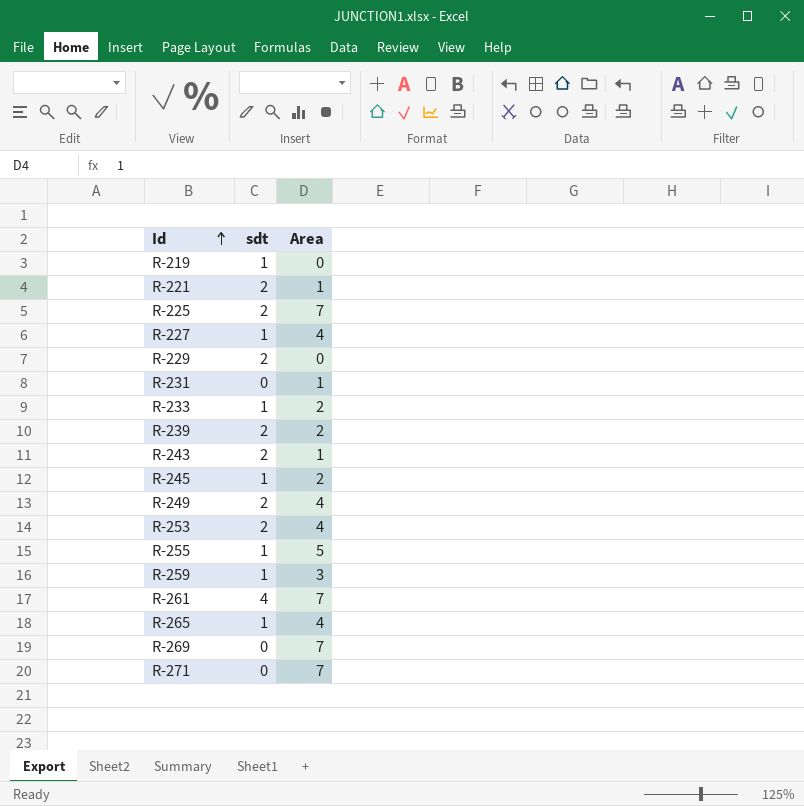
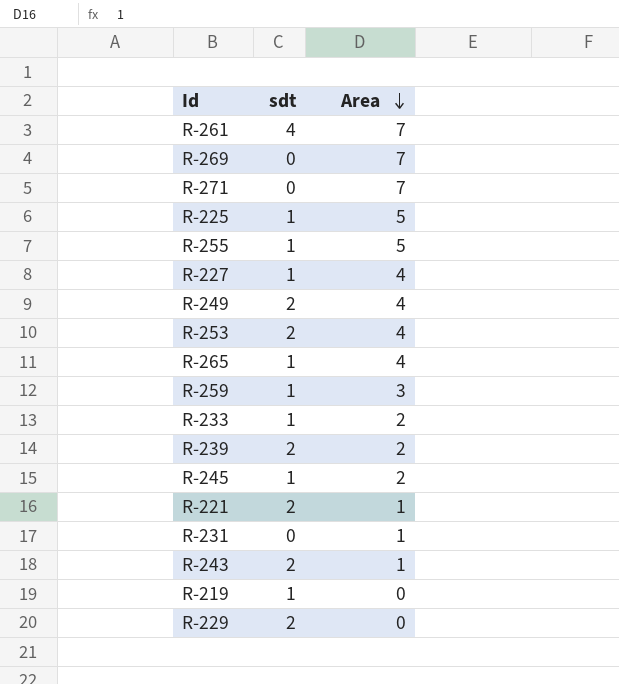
row order: Id ascending -> Area descending
R-225 | sdt: 2 -> 1
R-225 | Area: 7 -> 5

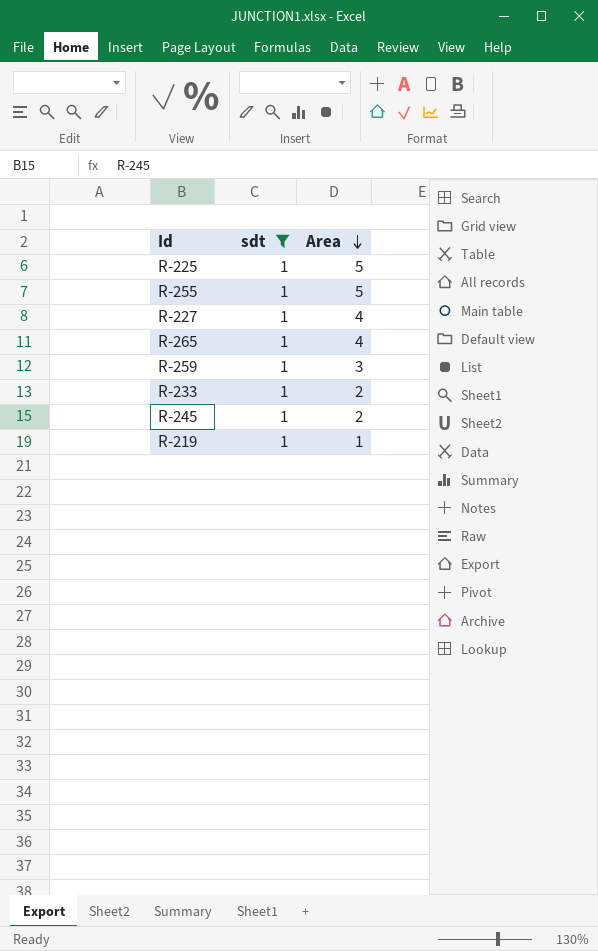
filter: none -> sdt = 1
R-219 | Area: 0 -> 1

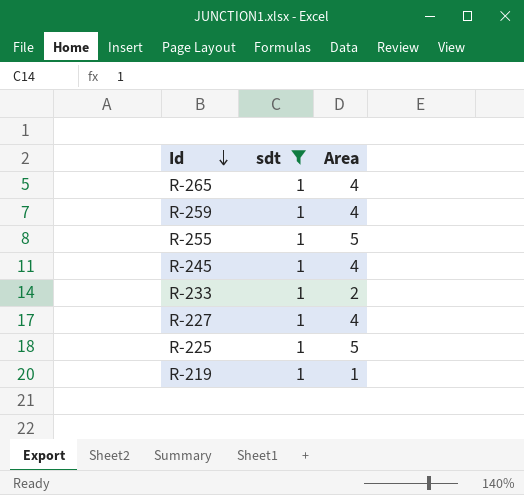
row order: Area descending -> Id descending
R-259 | Area: 3 -> 4
R-245 | Area: 2 -> 4

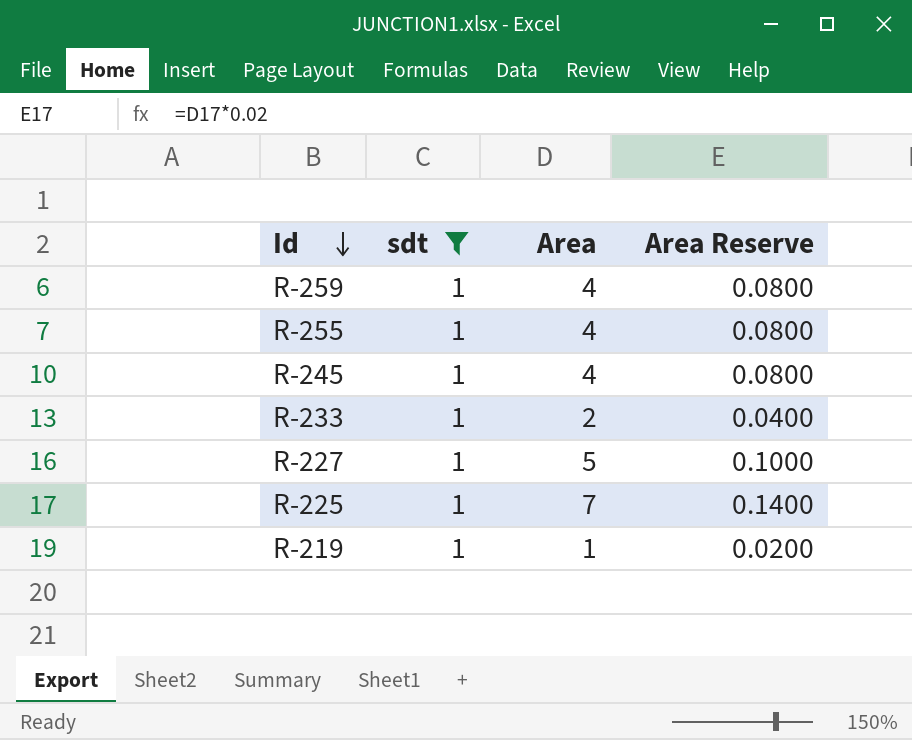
column Area Reserve | formula: none -> [Area] * 0.02
row R-265: 1 | 4 -> none
R-255 | Area: 5 -> 4
R-227 | Area: 4 -> 5
R-225 | Area: 5 -> 7

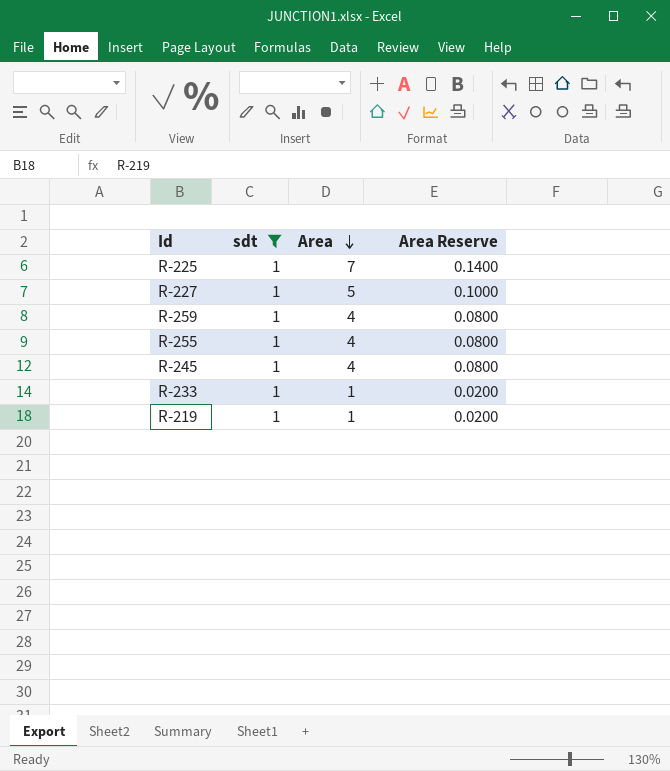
row order: Id descending -> Area descending
R-233 | Area: 2 -> 1
R-233 | Area Reserve: 0.0400 -> 0.0200

